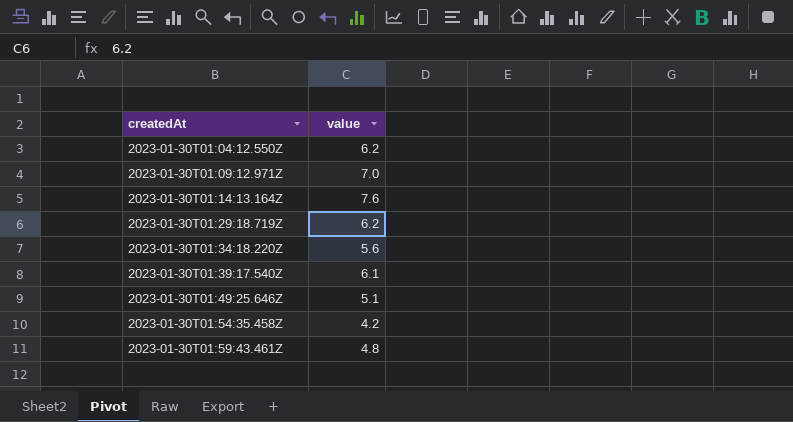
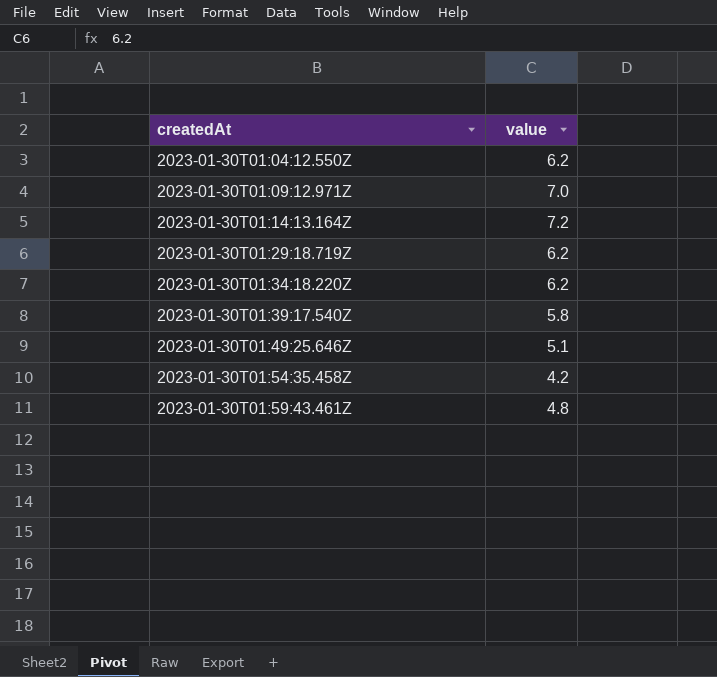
2023-01-30T01:14:13.164Z | value: 7.6 -> 7.2
2023-01-30T01:34:18.220Z | value: 5.6 -> 6.2
2023-01-30T01:39:17.540Z | value: 6.1 -> 5.8

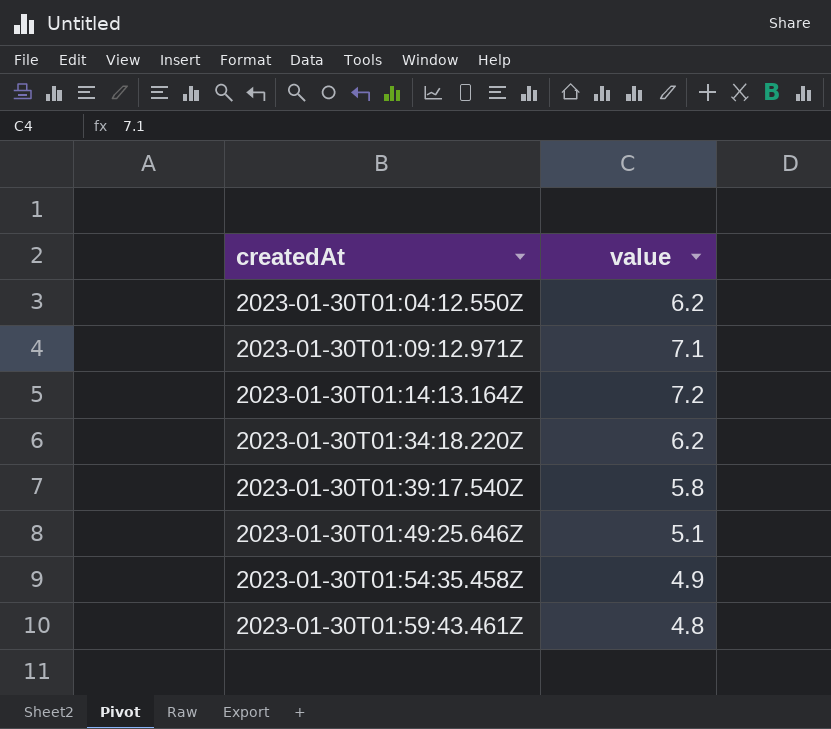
row 2023-01-30T01:29:18.719Z: 6.2 -> none
2023-01-30T01:09:12.971Z | value: 7.0 -> 7.1
2023-01-30T01:54:35.458Z | value: 4.2 -> 4.9

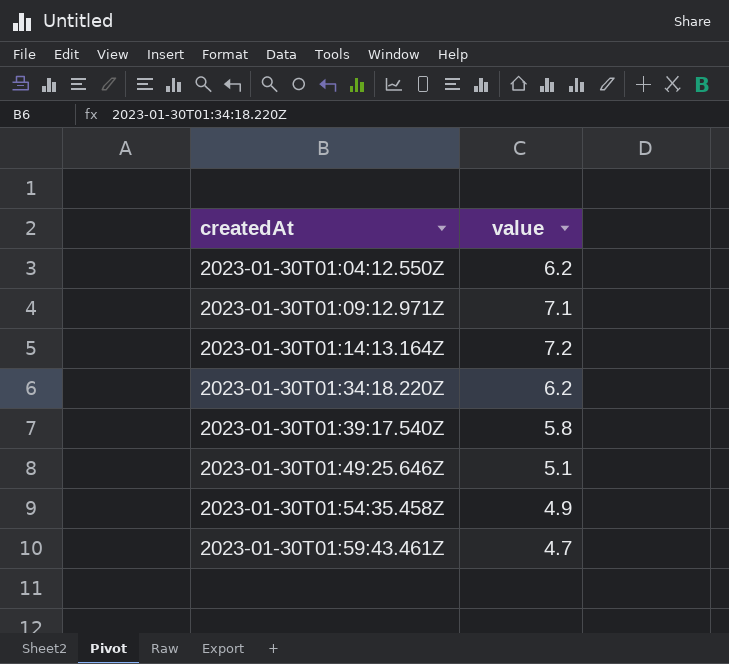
2023-01-30T01:59:43.461Z | value: 4.8 -> 4.7

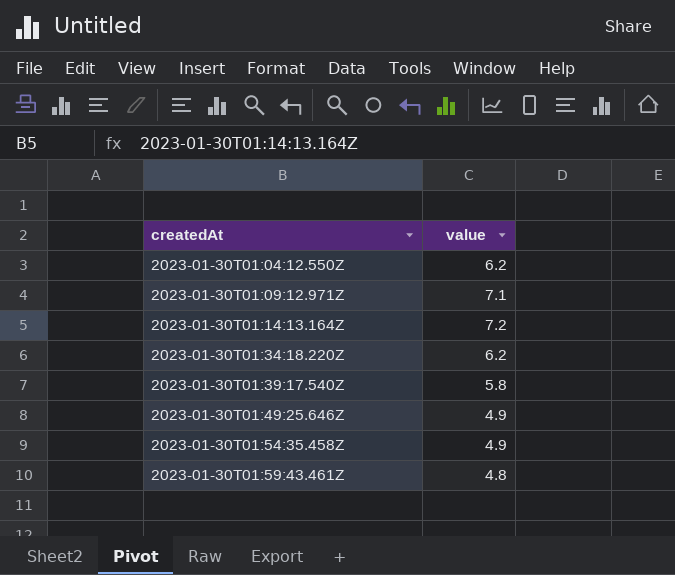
2023-01-30T01:49:25.646Z | value: 5.1 -> 4.9
2023-01-30T01:59:43.461Z | value: 4.7 -> 4.8

